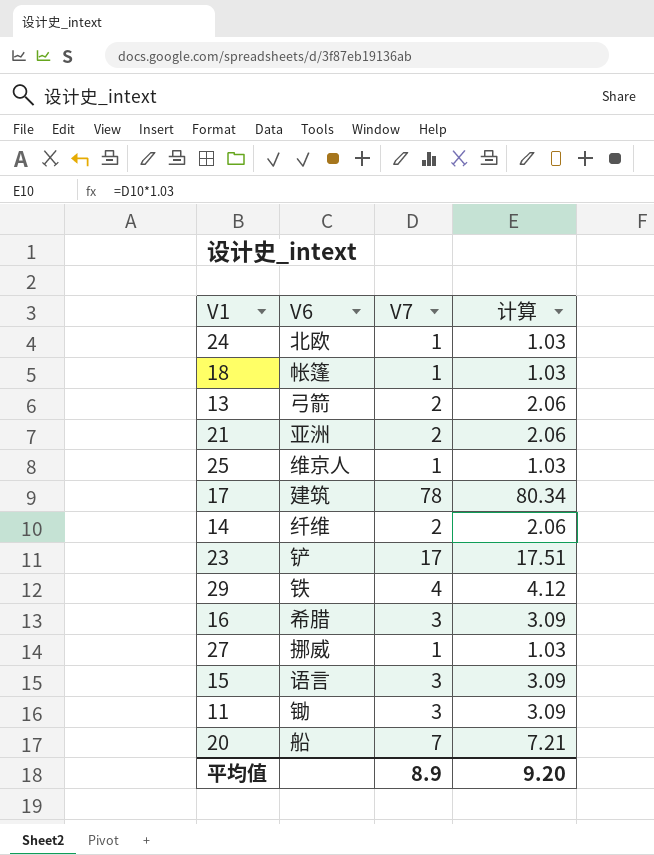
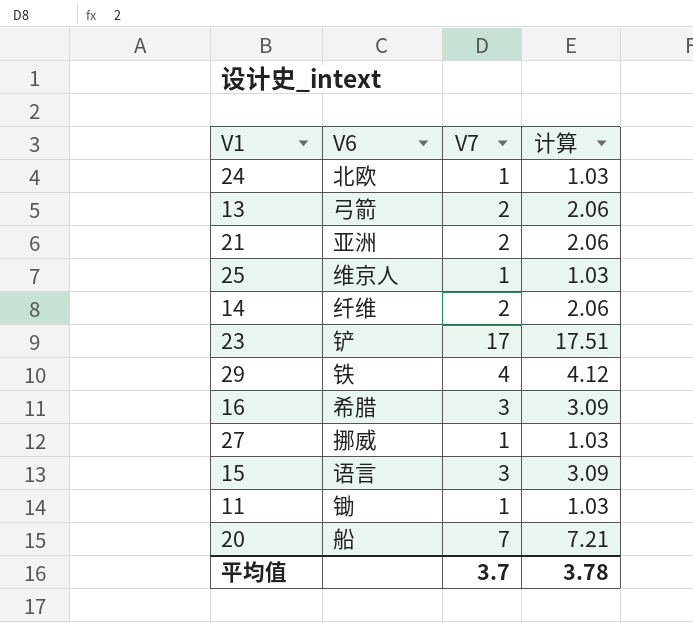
row 18: 帐篷 | 1 | 1.03 -> none
row 17: 建筑 | 78 | 80.34 -> none
11 | V7: 3 -> 1
11 | 计算: 3.09 -> 1.03
平均值 | V7: 8.9 -> 3.7
平均值 | 计算: 9.20 -> 3.78

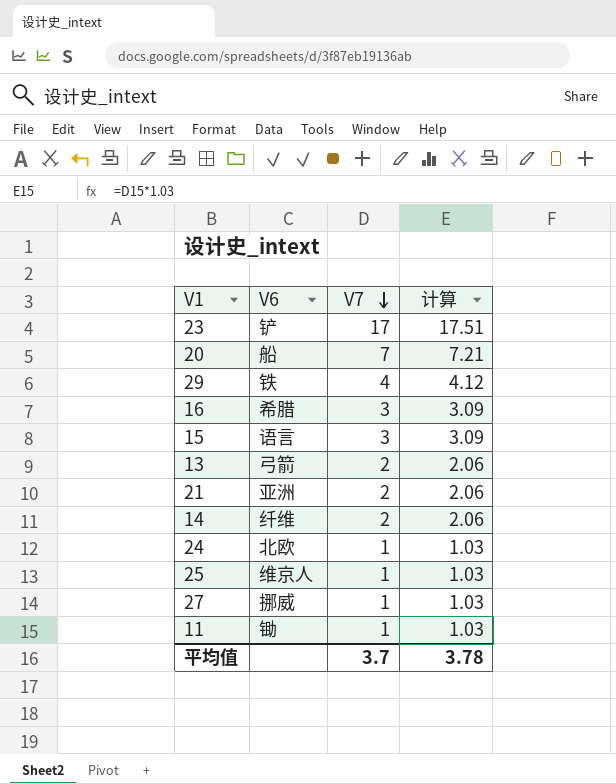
row order: none -> V7 descending

